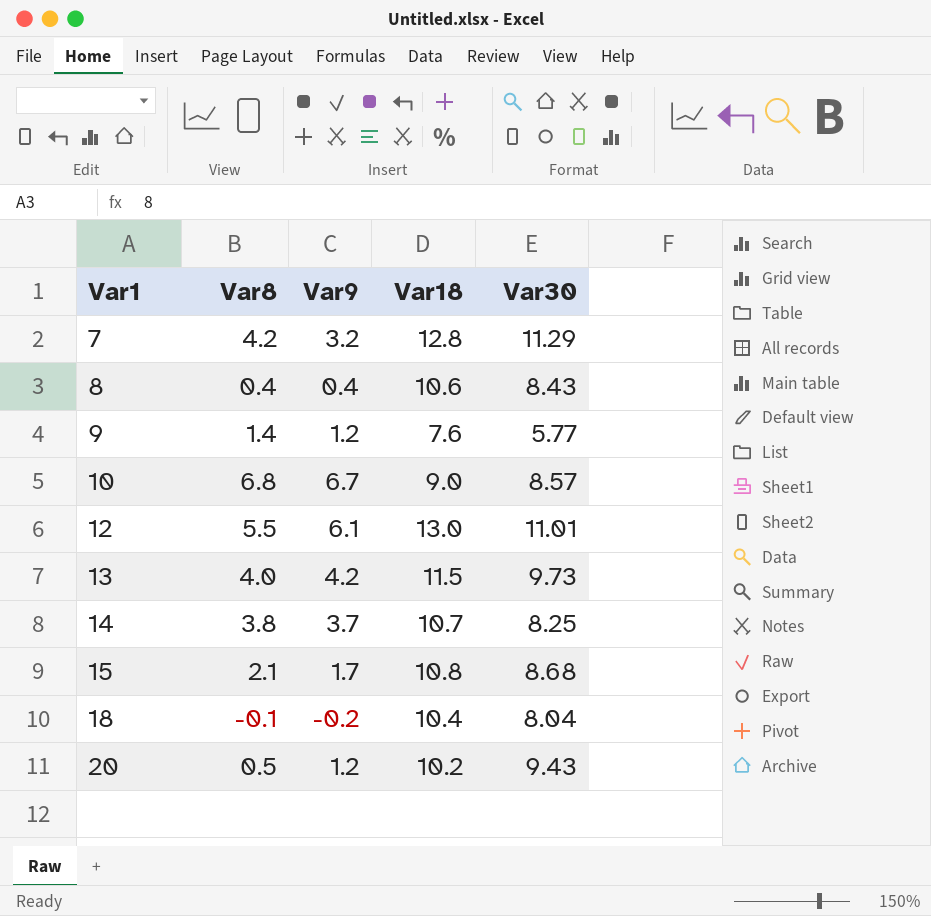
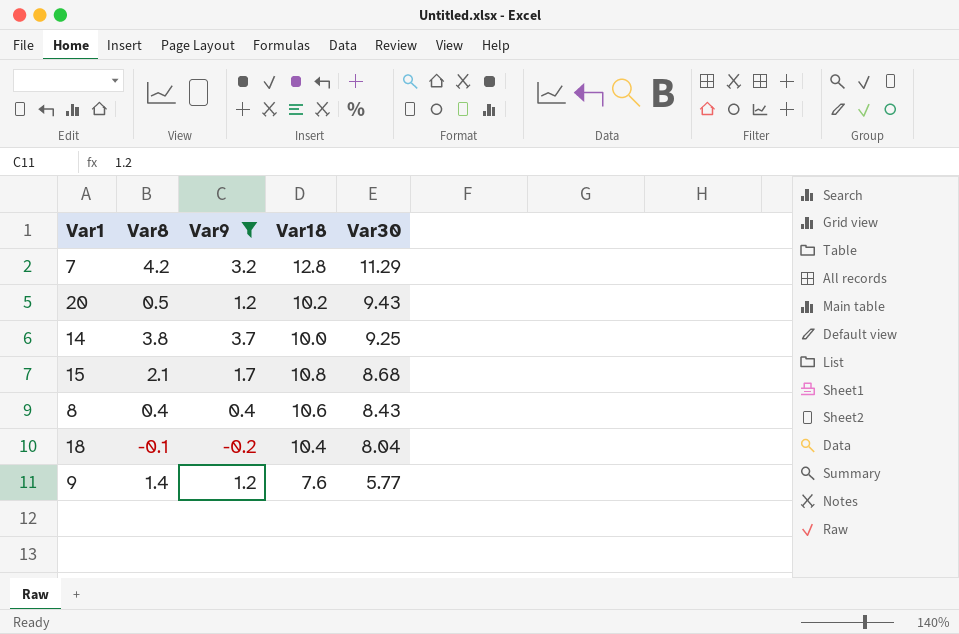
filter: none -> Var9 <= 3.7
row order: Var1 ascending -> Var30 descending
14 | Var18: 10.7 -> 10.0
14 | Var30: 8.25 -> 9.25

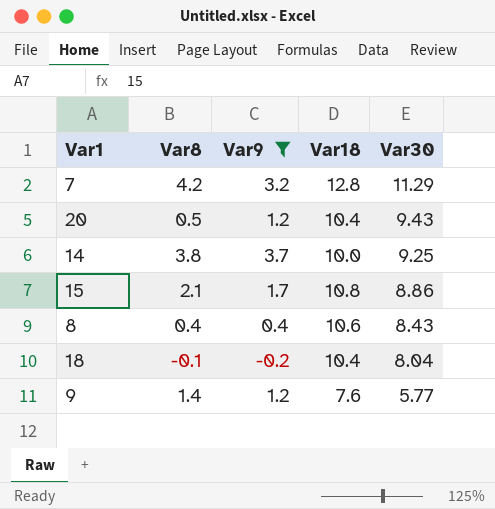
20 | Var18: 10.2 -> 10.4
15 | Var30: 8.68 -> 8.86

